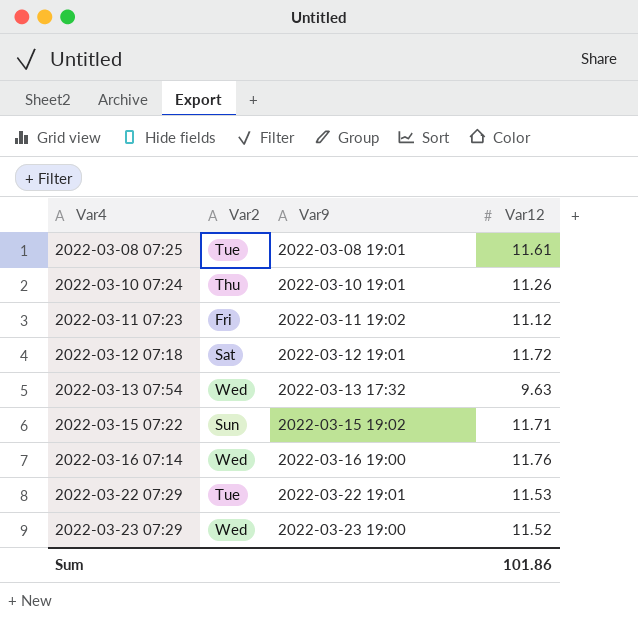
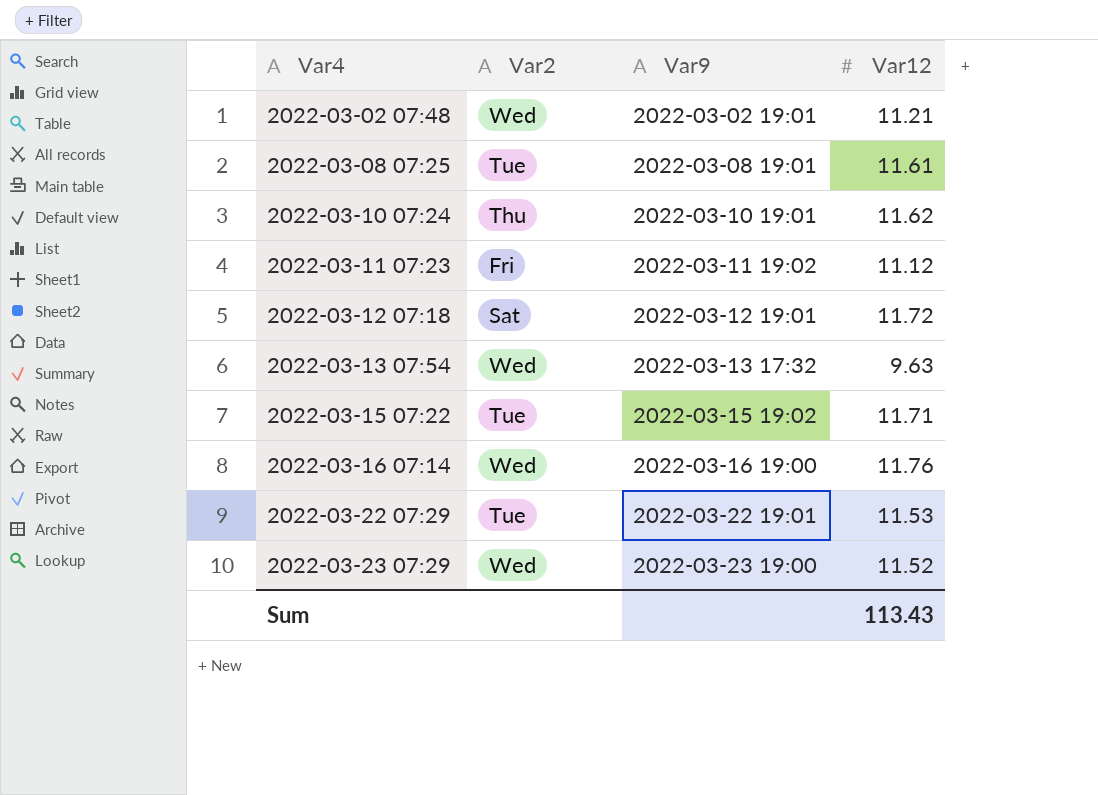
row 2022-03-02 07:48: none -> Wed | 2022-03-02 19:01 | 11.21
2022-03-10 07:24 | Var12: 11.26 -> 11.62
2022-03-15 07:22 | Var2: Sun -> Tue
Sum | Var12: 101.86 -> 113.43

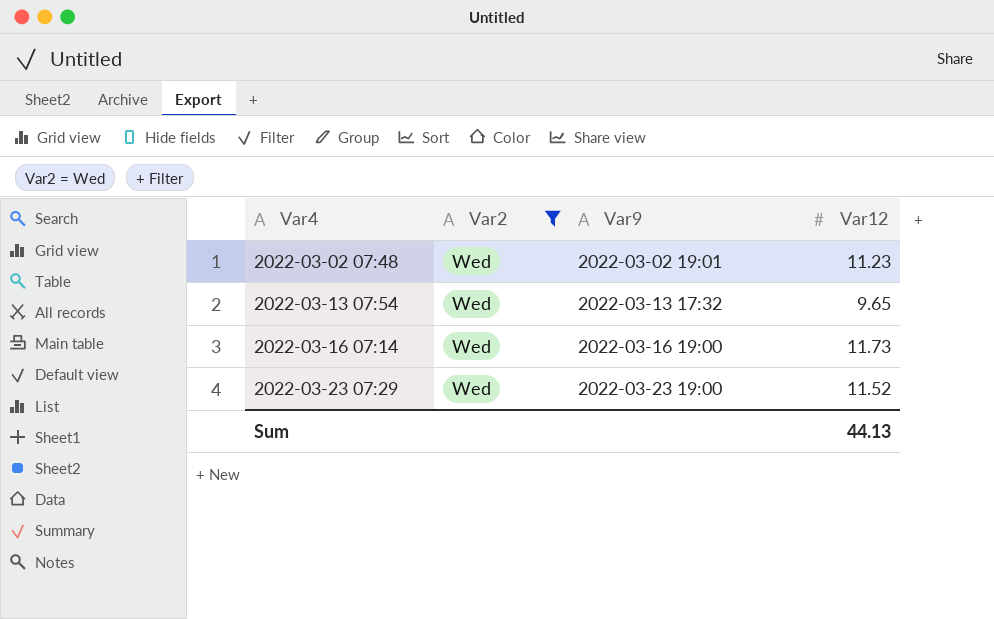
filter: none -> Var2 = Wed
2022-03-02 07:48 | Var12: 11.21 -> 11.23
2022-03-13 07:54 | Var12: 9.63 -> 9.65
2022-03-16 07:14 | Var12: 11.76 -> 11.73
Sum | Var12: 113.43 -> 44.13

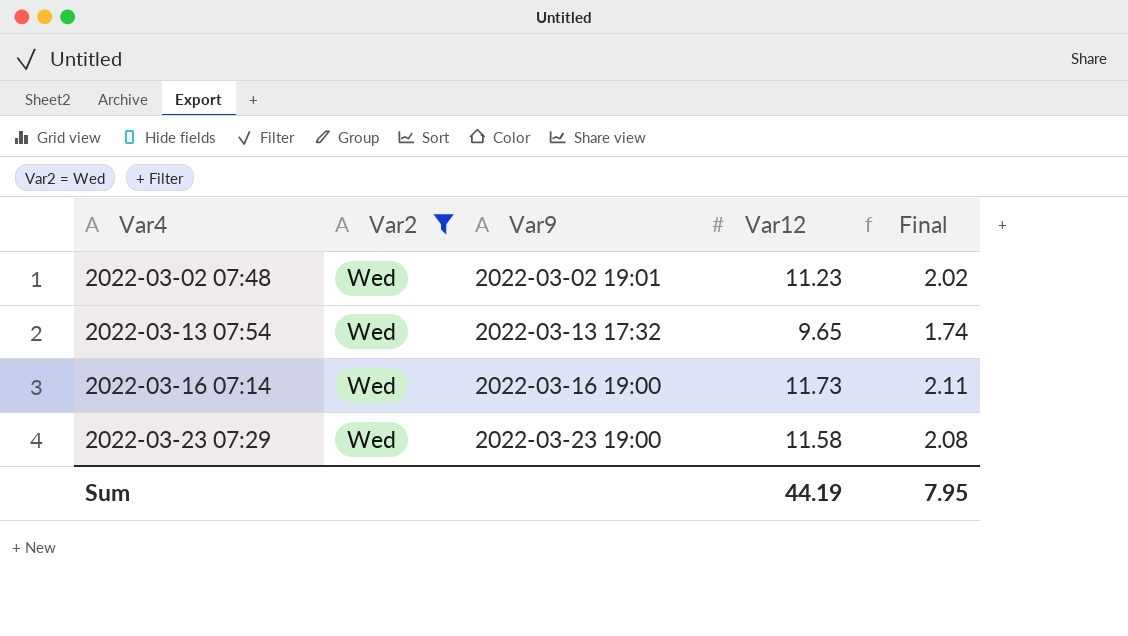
column Final | formula: none -> [Var12] * 0.18
2022-03-23 07:29 | Var12: 11.52 -> 11.58
Sum | Var12: 44.13 -> 44.19

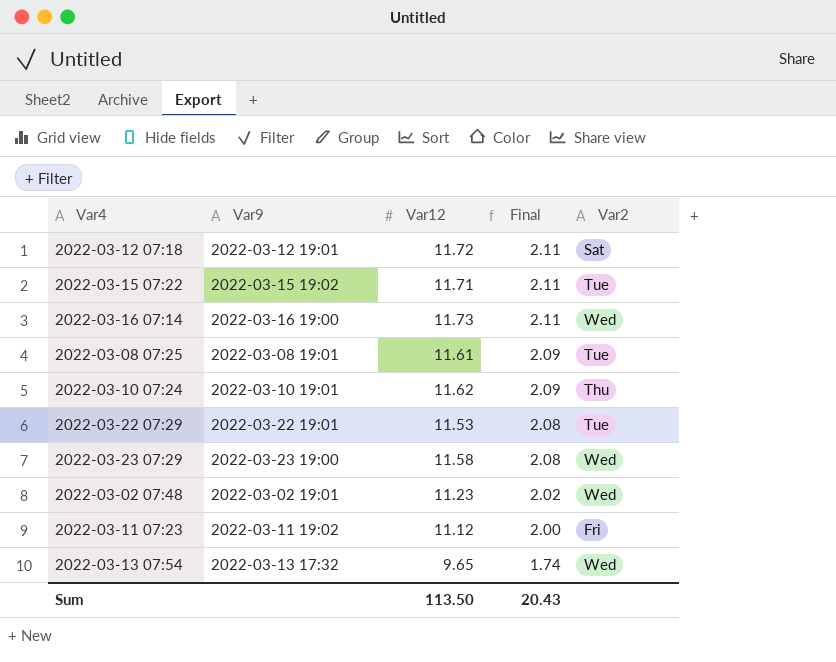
filter: Var2 = Wed -> none
row order: Var4 ascending -> Final descending
column Var2 | position: 2 -> 5
Sum | Var12: 44.19 -> 113.50
Sum | Final: 7.95 -> 20.43

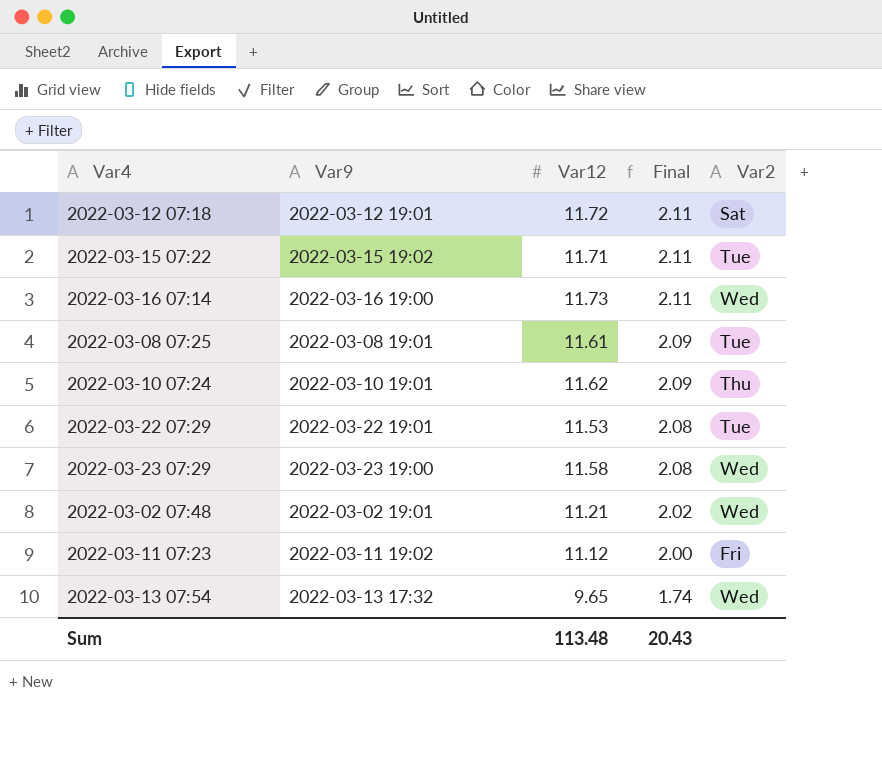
2022-03-02 07:48 | Var12: 11.23 -> 11.21
Sum | Var12: 113.50 -> 113.48

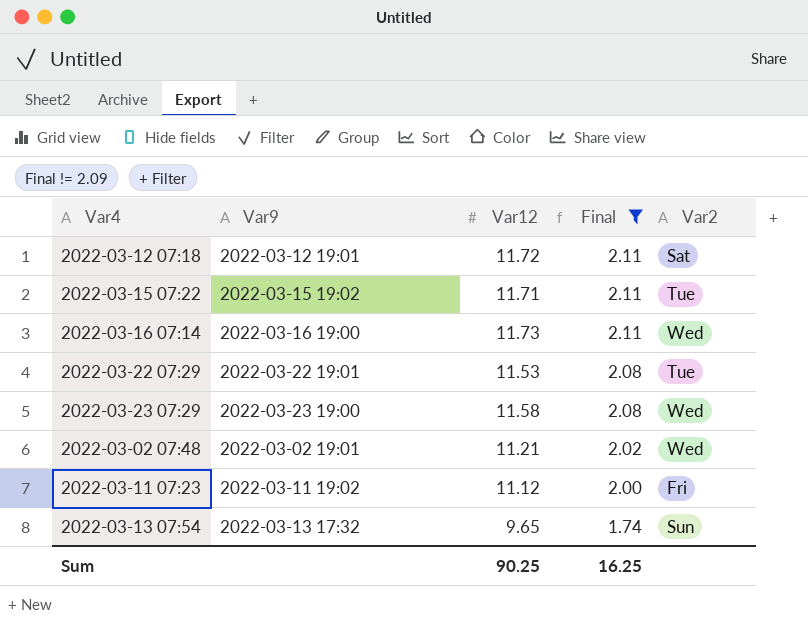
filter: none -> Final != 2.09
2022-03-13 07:54 | Var2: Wed -> Sun
Sum | Var12: 113.48 -> 90.25
Sum | Final: 20.43 -> 16.25

